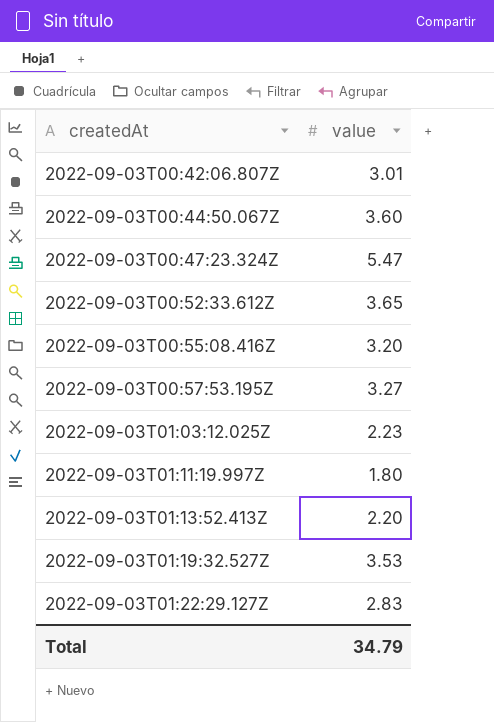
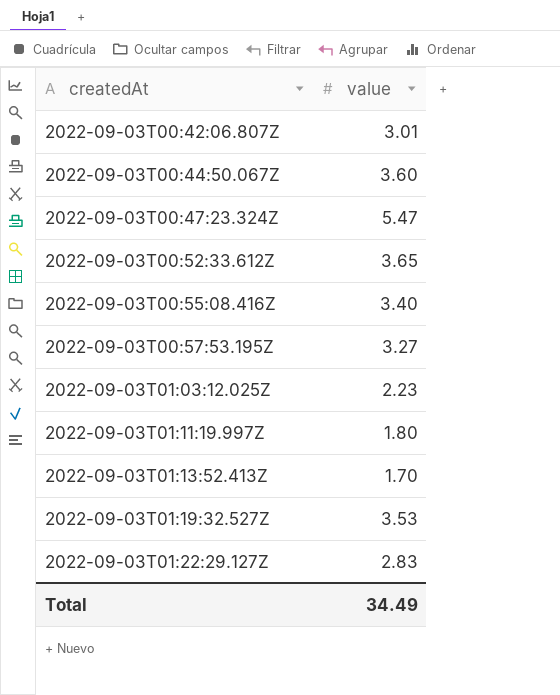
2022-09-03T00:55:08.416Z | value: 3.20 -> 3.40
2022-09-03T01:13:52.413Z | value: 2.20 -> 1.70
Total | value: 34.79 -> 34.49

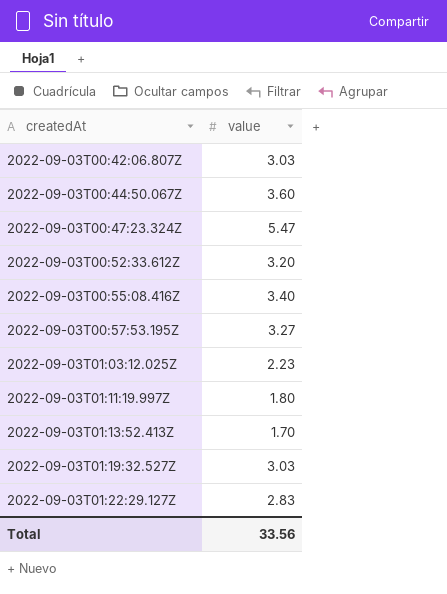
2022-09-03T00:42:06.807Z | value: 3.01 -> 3.03
2022-09-03T00:52:33.612Z | value: 3.65 -> 3.20
2022-09-03T01:19:32.527Z | value: 3.53 -> 3.03
Total | value: 34.49 -> 33.56

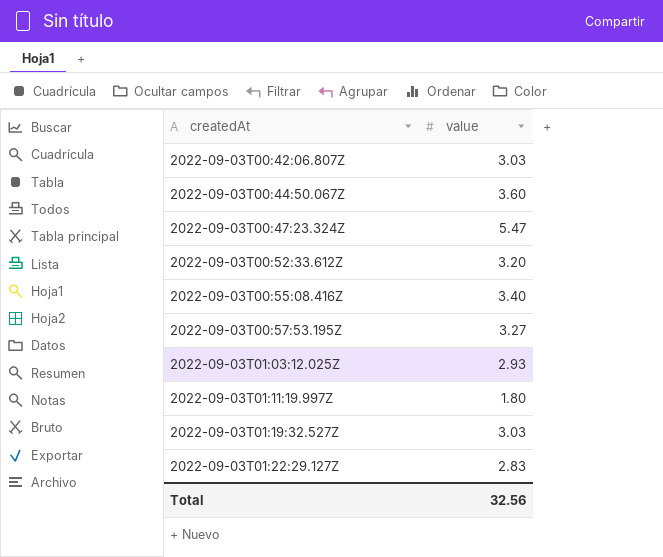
row 2022-09-03T01:13:52.413Z: 1.70 -> none
2022-09-03T01:03:12.025Z | value: 2.23 -> 2.93
Total | value: 33.56 -> 32.56

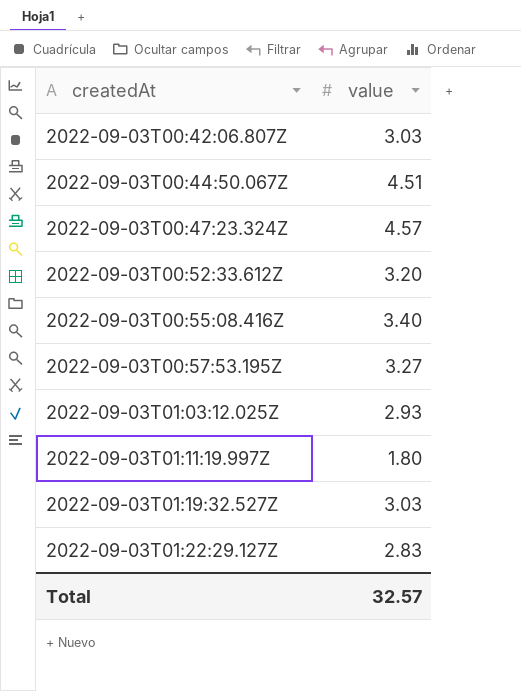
2022-09-03T00:44:50.067Z | value: 3.60 -> 4.51
2022-09-03T00:47:23.324Z | value: 5.47 -> 4.57
Total | value: 32.56 -> 32.57

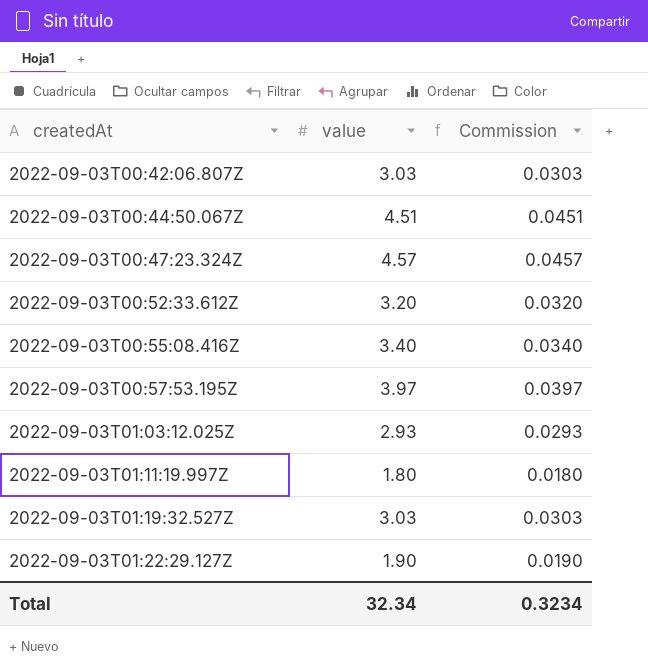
column Commission | formula: none -> [value] * 0.01
2022-09-03T00:57:53.195Z | value: 3.27 -> 3.97
2022-09-03T01:22:29.127Z | value: 2.83 -> 1.90
Total | value: 32.57 -> 32.34

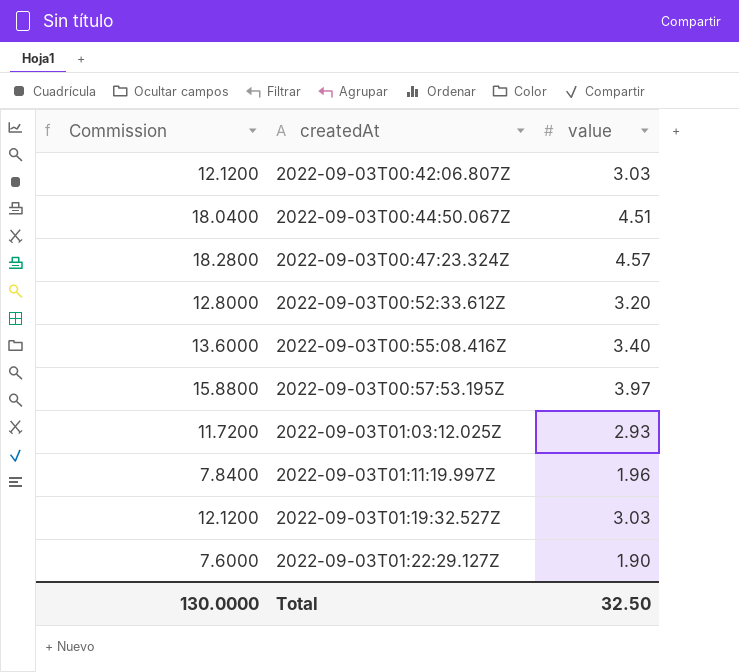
column Commission | formula: [value] * 0.01 -> [value] * 4
column Commission | position: 3 -> 1
2022-09-03T01:11:19.997Z | value: 1.80 -> 1.96
Total | Commission: 0.3234 -> 130.0000
Total | value: 32.34 -> 32.50

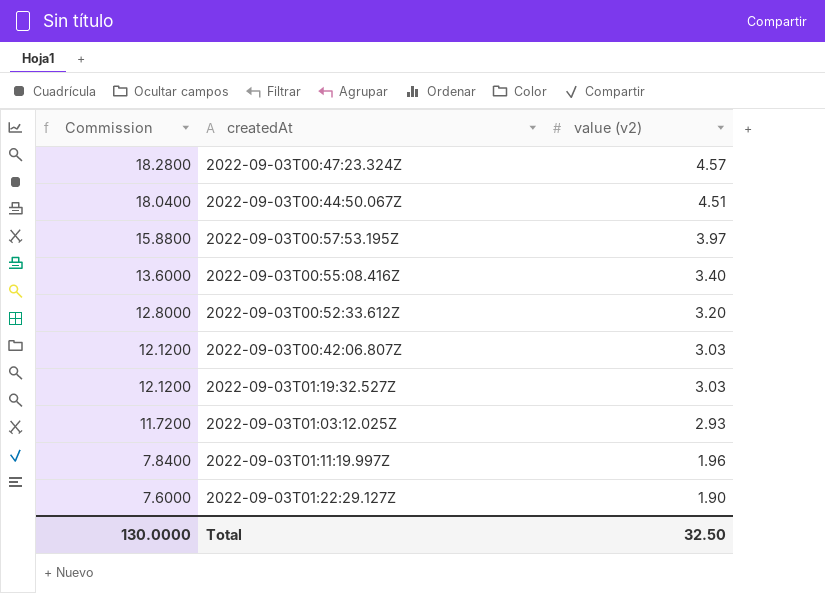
row order: createdAt ascending -> Commission descending
column name: value -> value (v2)

